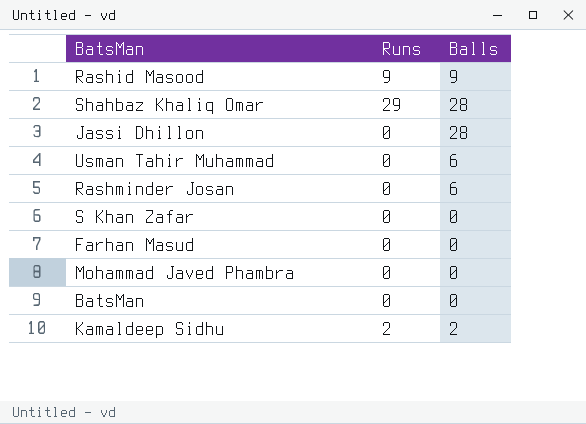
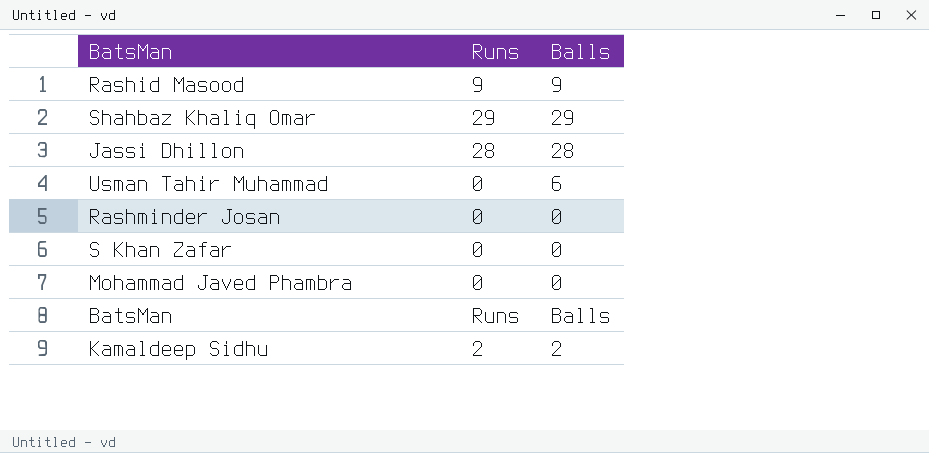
row Farhan Masud: 0 | 0 -> none
Shahbaz Khaliq Omar | Balls: 28 -> 29
Jassi Dhillon | Runs: 0 -> 28
Rashminder Josan | Balls: 6 -> 0
BatsMan | Runs: 0 -> Runs
BatsMan | Balls: 0 -> Balls

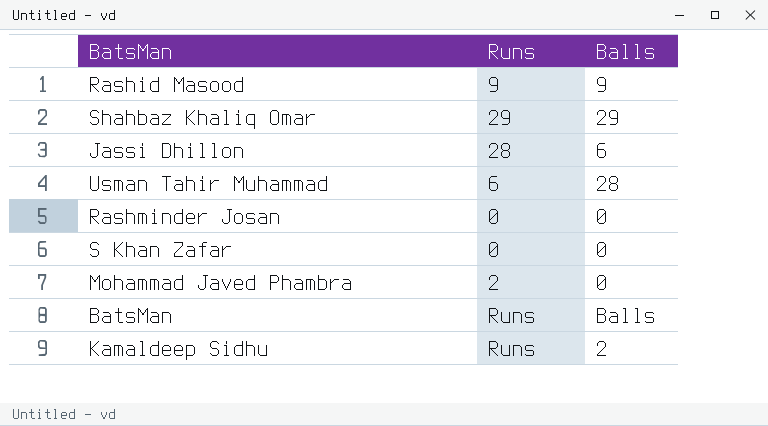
Jassi Dhillon | Balls: 28 -> 6
Usman Tahir Muhammad | Runs: 0 -> 6
Usman Tahir Muhammad | Balls: 6 -> 28
Mohammad Javed Phambra | Runs: 0 -> 2
Kamaldeep Sidhu | Runs: 2 -> Runs

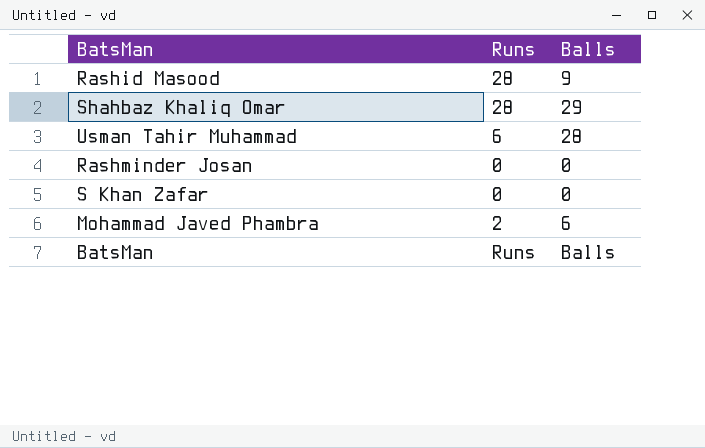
row Jassi Dhillon: 28 | 6 -> none
row Kamaldeep Sidhu: Runs | 2 -> none
Rashid Masood | Runs: 9 -> 28
Shahbaz Khaliq Omar | Runs: 29 -> 28
Mohammad Javed Phambra | Balls: 0 -> 6

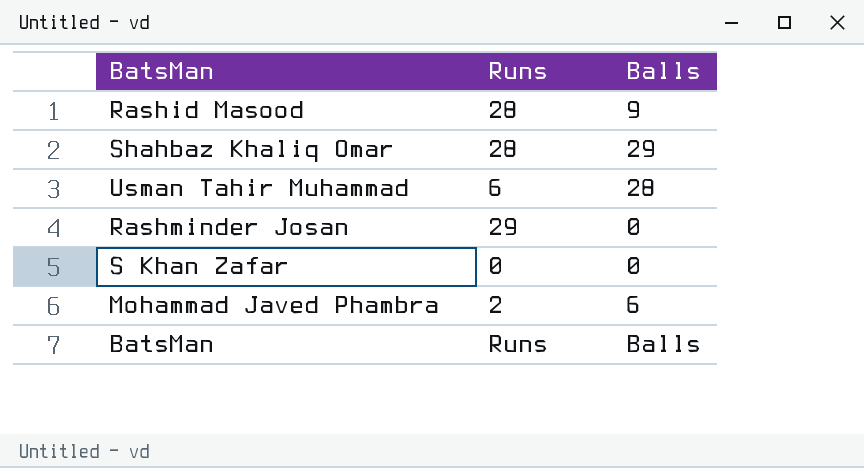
Rashminder Josan | Runs: 0 -> 29

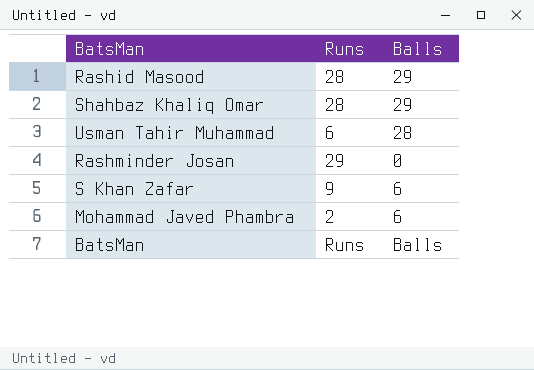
Rashid Masood | Balls: 9 -> 29
S Khan Zafar | Runs: 0 -> 9
S Khan Zafar | Balls: 0 -> 6

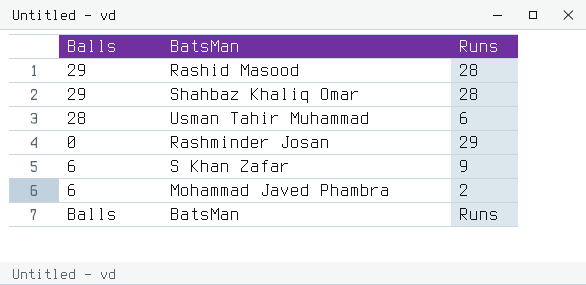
column Balls | position: 3 -> 1

